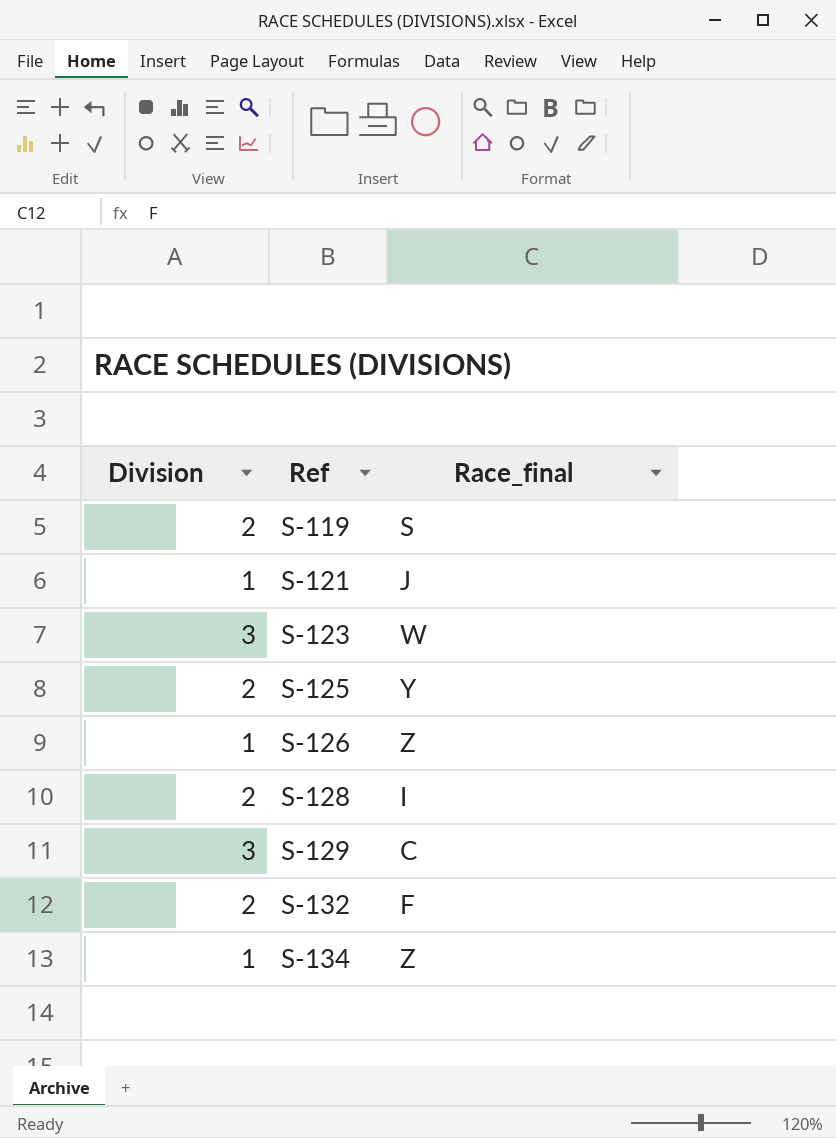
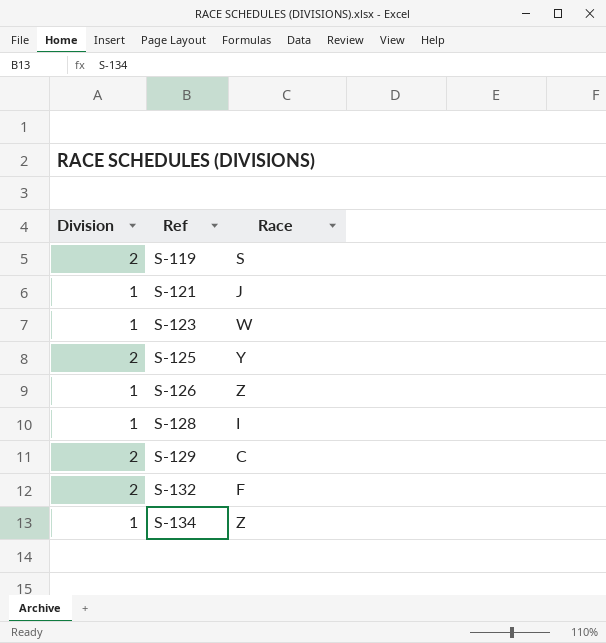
column name: Race_final -> Race
S-123 | Division: 3 -> 1
S-128 | Division: 2 -> 1
S-129 | Division: 3 -> 2

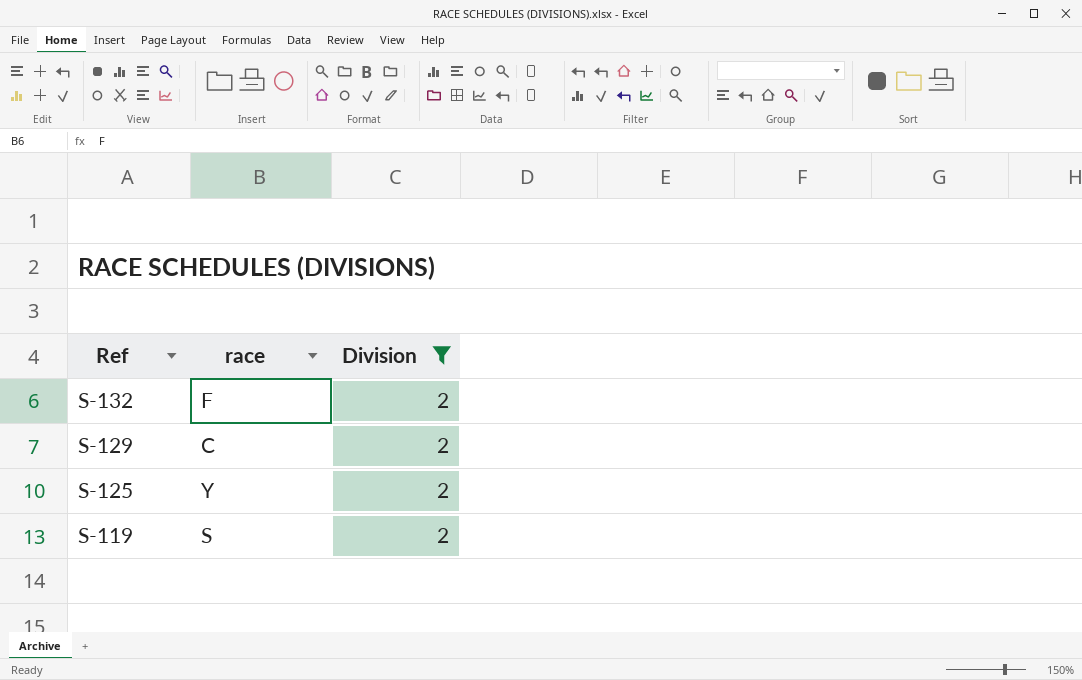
filter: none -> Division = 2
row order: Ref ascending -> Ref descending
column name: Race -> race
column Division | position: 1 -> 3

